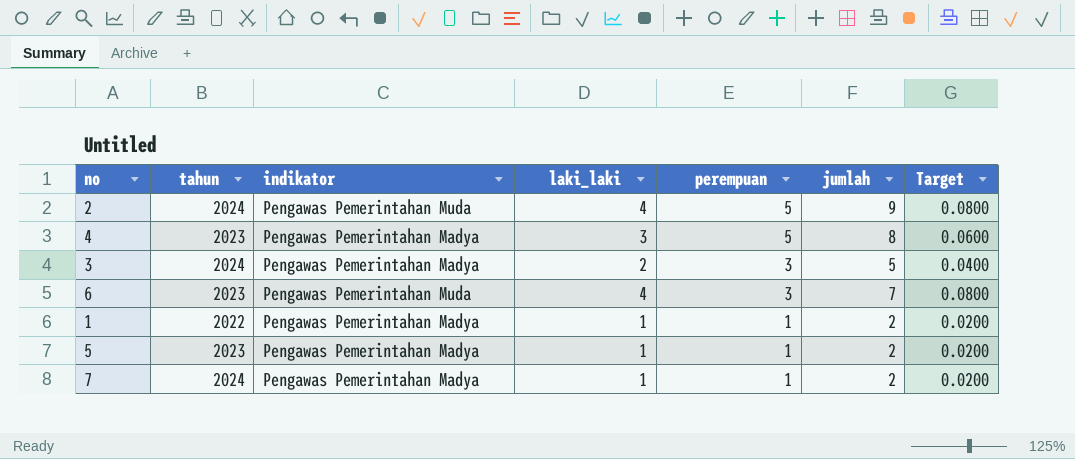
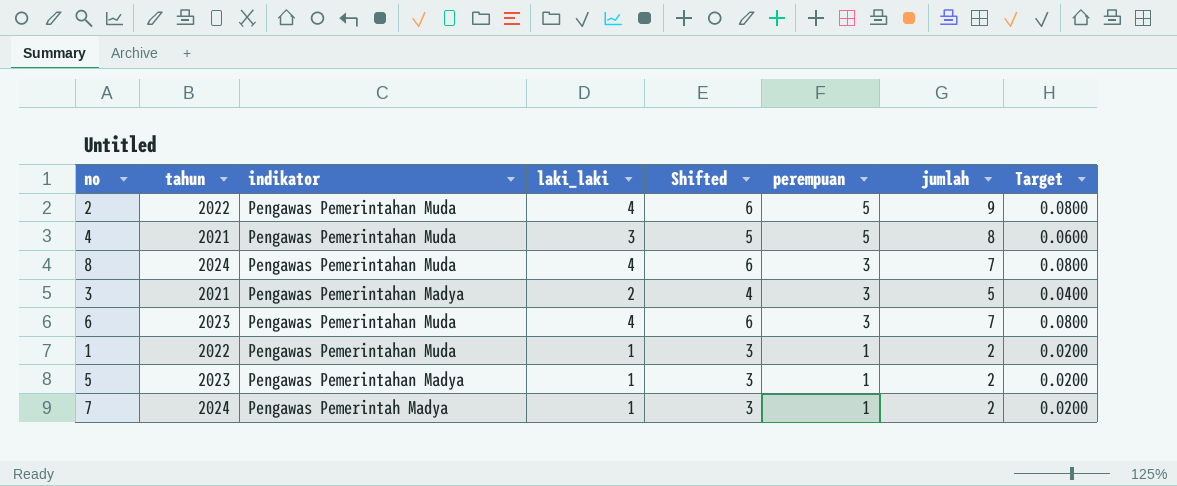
column Shifted | formula: none -> [laki_laki] + 2
2 | tahun: 2024 -> 2022
4 | tahun: 2023 -> 2021
4 | indikator: Pengawas Pemerintahan Madya -> Pengawas Pemerintahan Muda
row 8: none -> 2024 | Pengawas Pemerintahan Muda | 4 | 6 | 3 | 7 | 0.0800
3 | tahun: 2024 -> 2021
1 | indikator: Pengawas Pemerintahan Madya -> Pengawas Pemerintahan Muda
7 | indikator: Pengawas Pemerintahan Madya -> Pengawas Pemerintah Madya

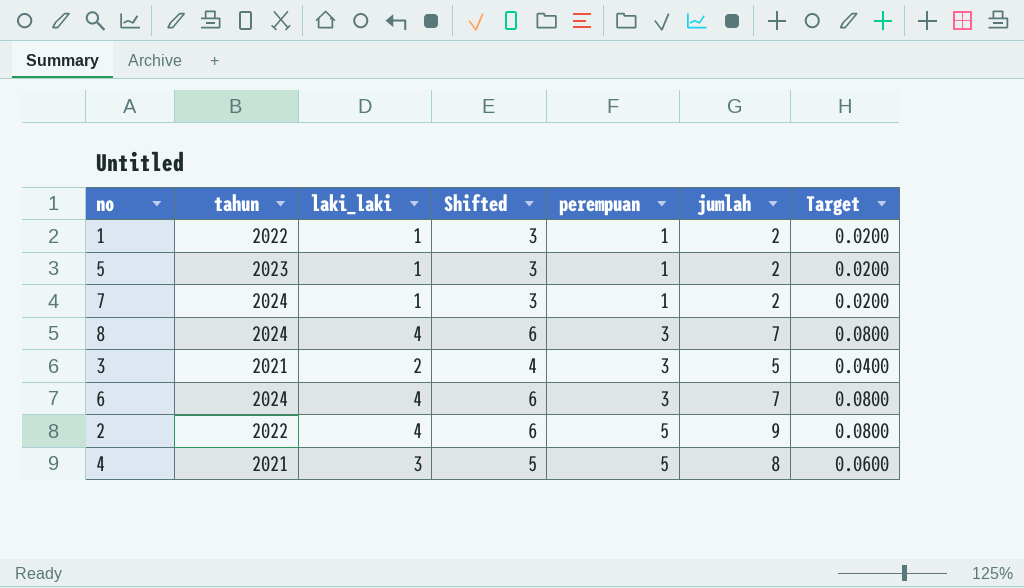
row order: perempuan descending -> perempuan ascending
column indikator | position: 3 -> none
6 | tahun: 2023 -> 2024

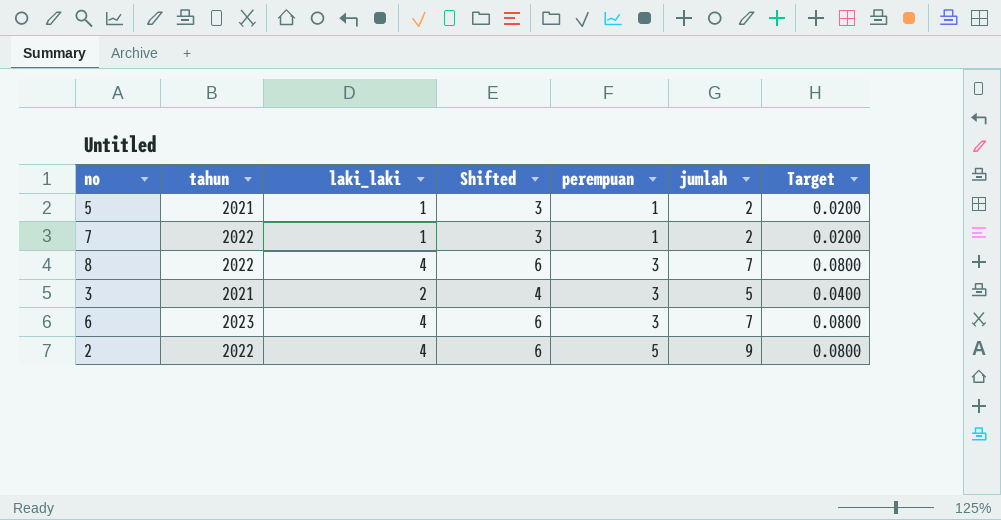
row 1: 2022 | 1 | 3 | 1 | 2 | 0.0200 -> none
row 4: 2021 | 3 | 5 | 5 | 8 | 0.0600 -> none
5 | tahun: 2023 -> 2021
7 | tahun: 2024 -> 2022
8 | tahun: 2024 -> 2022
6 | tahun: 2024 -> 2023

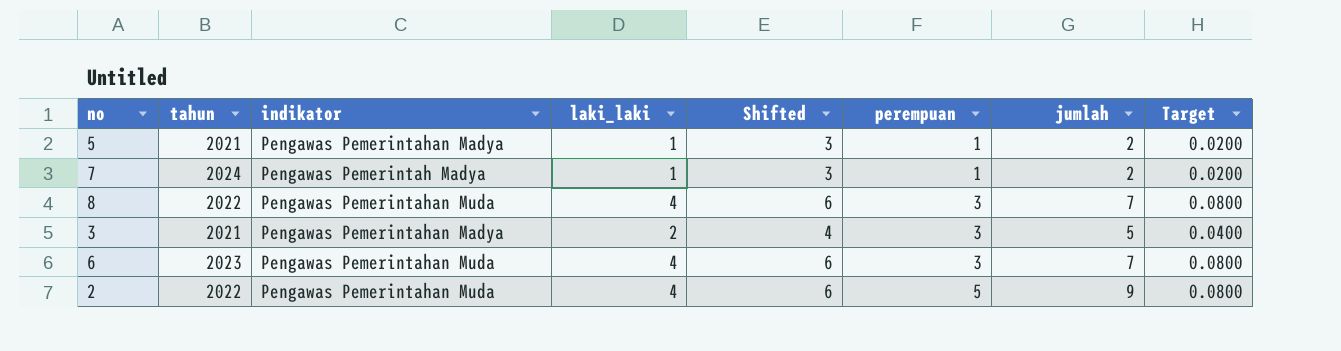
column indikator | position: none -> 3
7 | tahun: 2022 -> 2024

